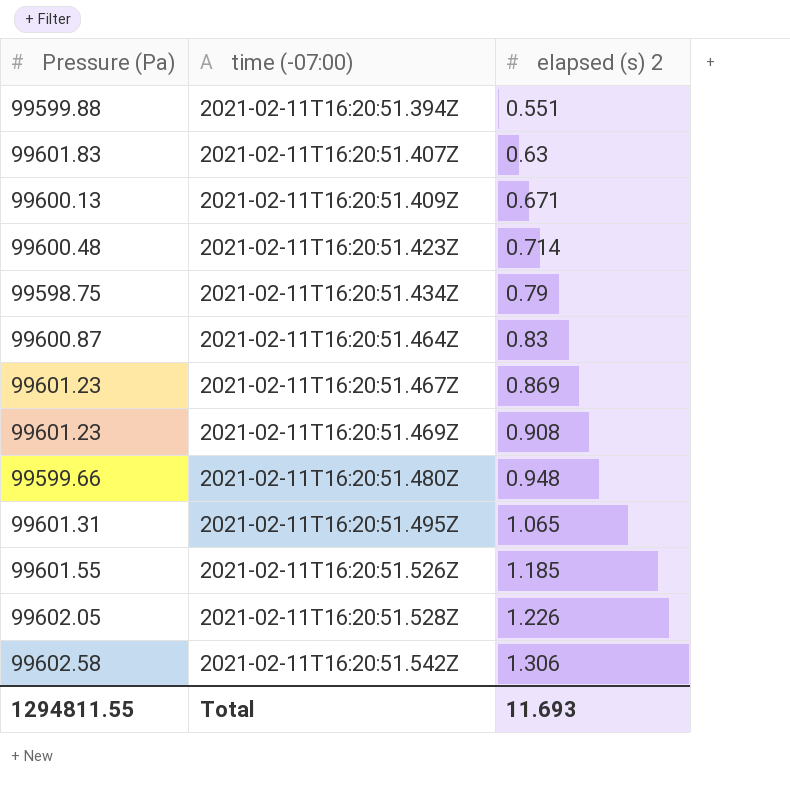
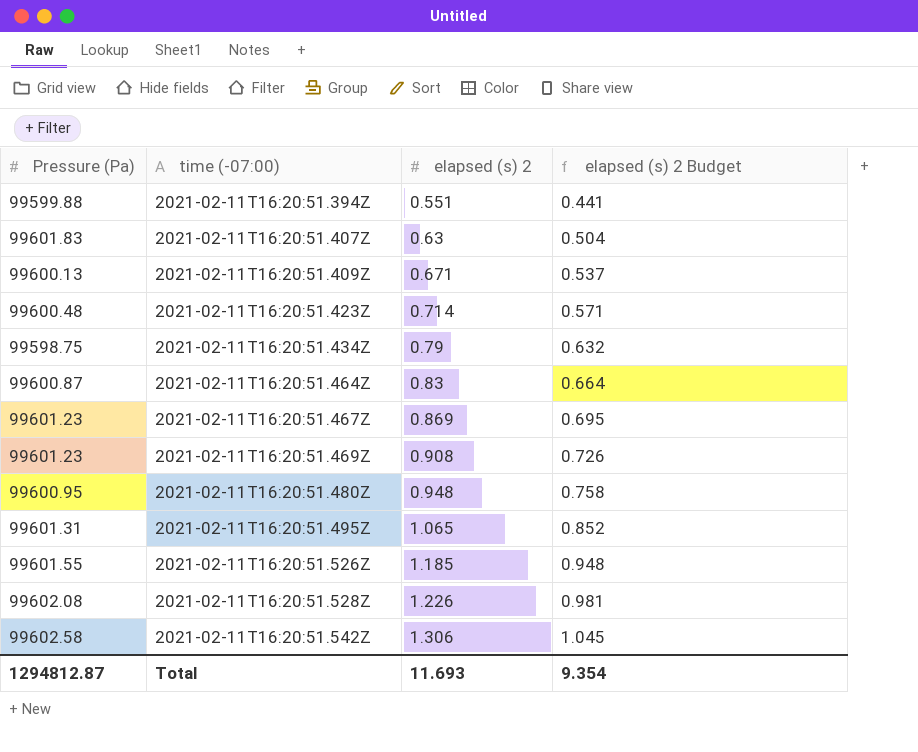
column elapsed (s) 2 Budget | formula: none -> [elapsed (s) 2] * 0.8
2021-02-11T16:20:51.480Z | Pressure (Pa): 99599.66 -> 99600.95
2021-02-11T16:20:51.528Z | Pressure (Pa): 99602.05 -> 99602.08
Total | Pressure (Pa): 1294811.55 -> 1294812.87

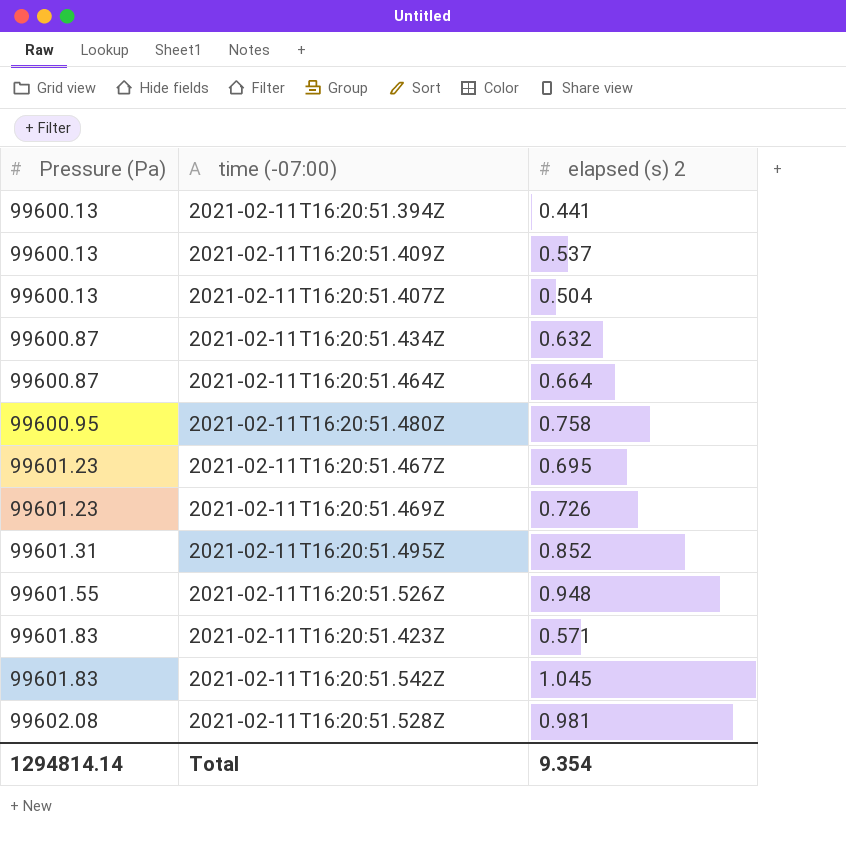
row order: time (-07:00) ascending -> Pressure (Pa) ascending
column elapsed (s) 2 Budget | formula: [elapsed (s) 2] * 0.8 -> none
2021-02-11T16:20:51.394Z | Pressure (Pa): 99599.88 -> 99600.13
2021-02-11T16:20:51.394Z | elapsed (s) 2: 0.551 -> 0.441
2021-02-11T16:20:51.409Z | elapsed (s) 2: 0.671 -> 0.537
2021-02-11T16:20:51.407Z | Pressure (Pa): 99601.83 -> 99600.13
2021-02-11T16:20:51.407Z | elapsed (s) 2: 0.63 -> 0.504
2021-02-11T16:20:51.434Z | Pressure (Pa): 99598.75 -> 99600.87
2021-02-11T16:20:51.434Z | elapsed (s) 2: 0.79 -> 0.632
2021-02-11T16:20:51.464Z | elapsed (s) 2: 0.83 -> 0.664
2021-02-11T16:20:51.480Z | elapsed (s) 2: 0.948 -> 0.758
2021-02-11T16:20:51.467Z | elapsed (s) 2: 0.869 -> 0.695
2021-02-11T16:20:51.469Z | elapsed (s) 2: 0.908 -> 0.726
2021-02-11T16:20:51.495Z | elapsed (s) 2: 1.065 -> 0.852
2021-02-11T16:20:51.526Z | elapsed (s) 2: 1.185 -> 0.948
2021-02-11T16:20:51.423Z | Pressure (Pa): 99600.48 -> 99601.83
2021-02-11T16:20:51.423Z | elapsed (s) 2: 0.714 -> 0.571
2021-02-11T16:20:51.542Z | Pressure (Pa): 99602.58 -> 99601.83
2021-02-11T16:20:51.542Z | elapsed (s) 2: 1.306 -> 1.045
2021-02-11T16:20:51.528Z | elapsed (s) 2: 1.226 -> 0.981
Total | Pressure (Pa): 1294812.87 -> 1294814.14
Total | elapsed (s) 2: 11.693 -> 9.354

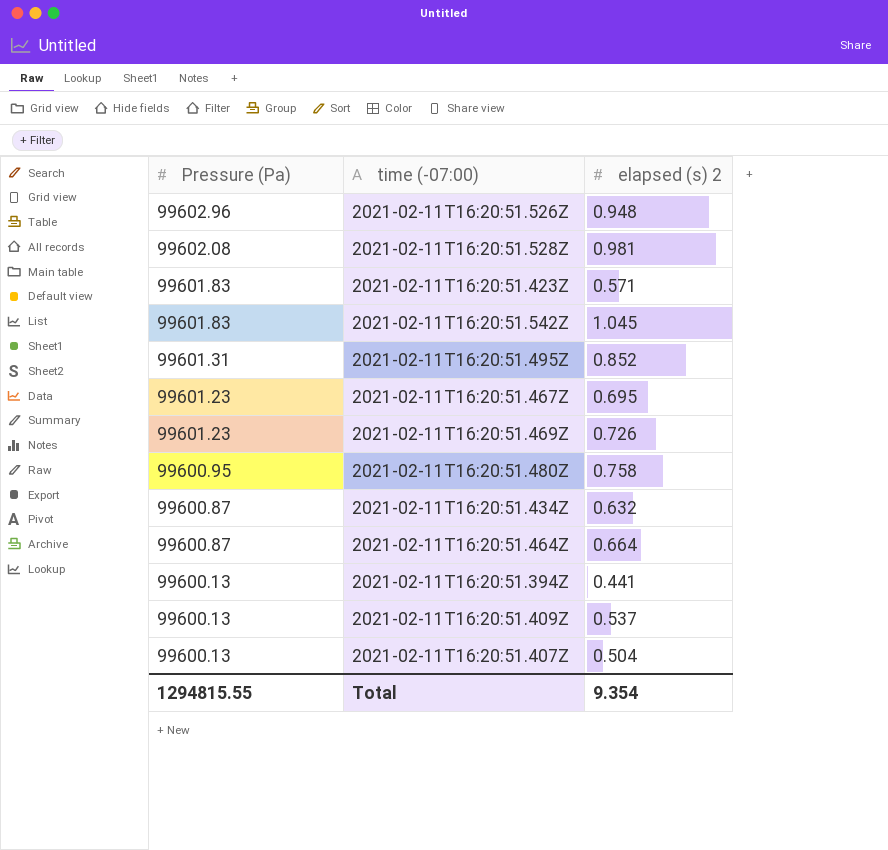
row order: Pressure (Pa) ascending -> Pressure (Pa) descending
2021-02-11T16:20:51.526Z | Pressure (Pa): 99601.55 -> 99602.96
Total | Pressure (Pa): 1294814.14 -> 1294815.55

